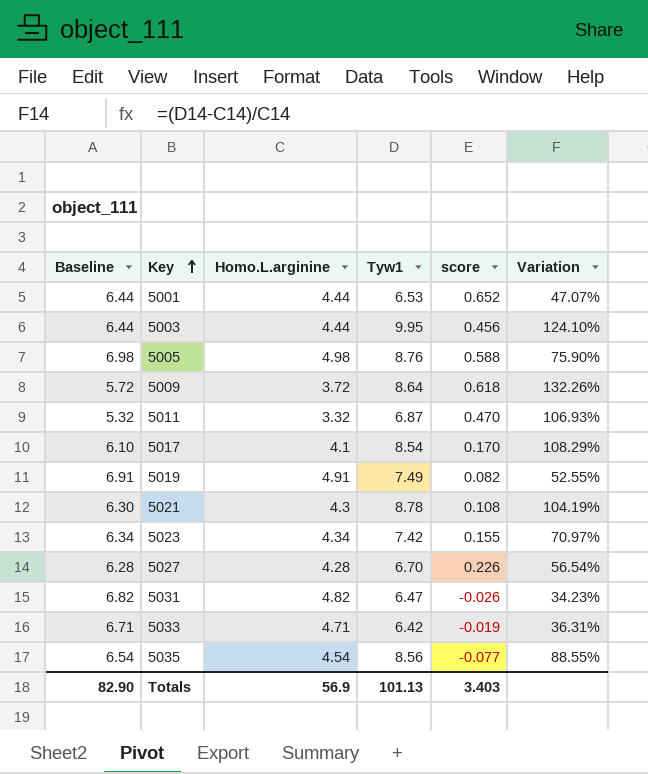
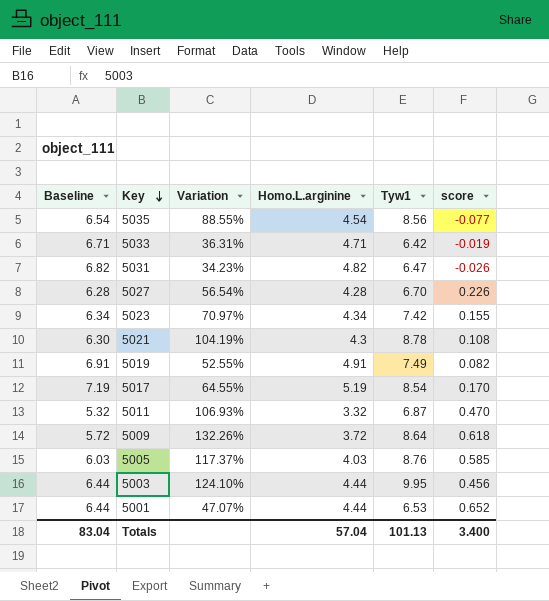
row order: Key ascending -> Key descending
column Variation | position: 6 -> 3
5017 | Baseline: 6.10 -> 7.19
5017 | Variation: 108.29% -> 64.55%
5017 | Homo.L.arginine: 4.1 -> 5.19
5005 | Baseline: 6.98 -> 6.03
5005 | Variation: 75.90% -> 117.37%
5005 | Homo.L.arginine: 4.98 -> 4.03
5005 | score: 0.588 -> 0.585
Totals | Baseline: 82.90 -> 83.04
Totals | Homo.L.arginine: 56.9 -> 57.04
Totals | score: 3.403 -> 3.400

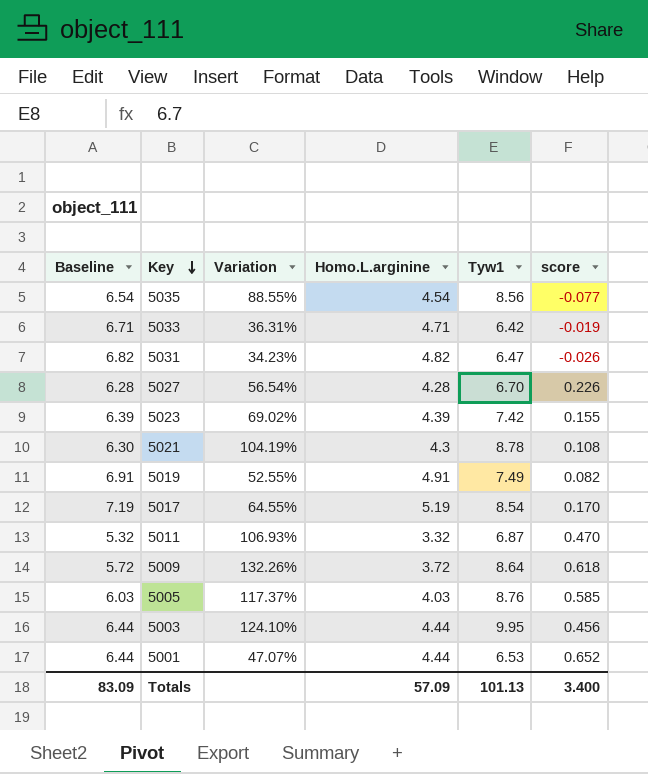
5023 | Baseline: 6.34 -> 6.39
5023 | Variation: 70.97% -> 69.02%
5023 | Homo.L.arginine: 4.34 -> 4.39
Totals | Baseline: 83.04 -> 83.09
Totals | Homo.L.arginine: 57.04 -> 57.09

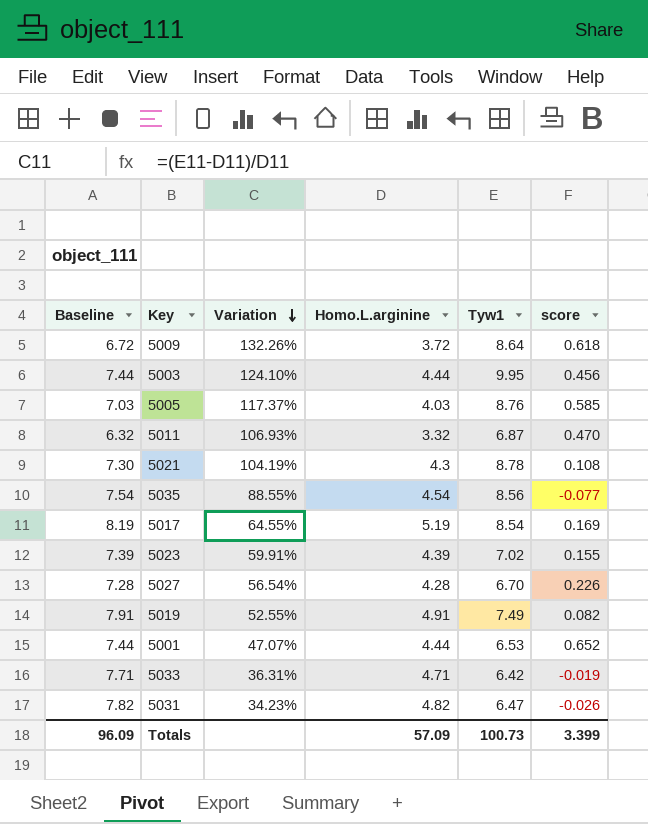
row order: Key descending -> Variation descending
column Baseline | formula: [Homo.L.arginine] + 2 -> [Homo.L.arginine] + 3
5017 | score: 0.170 -> 0.169
5023 | Variation: 69.02% -> 59.91%
5023 | Tyw1: 7.42 -> 7.02
Totals | Baseline: 83.09 -> 96.09
Totals | Tyw1: 101.13 -> 100.73
Totals | score: 3.400 -> 3.399

